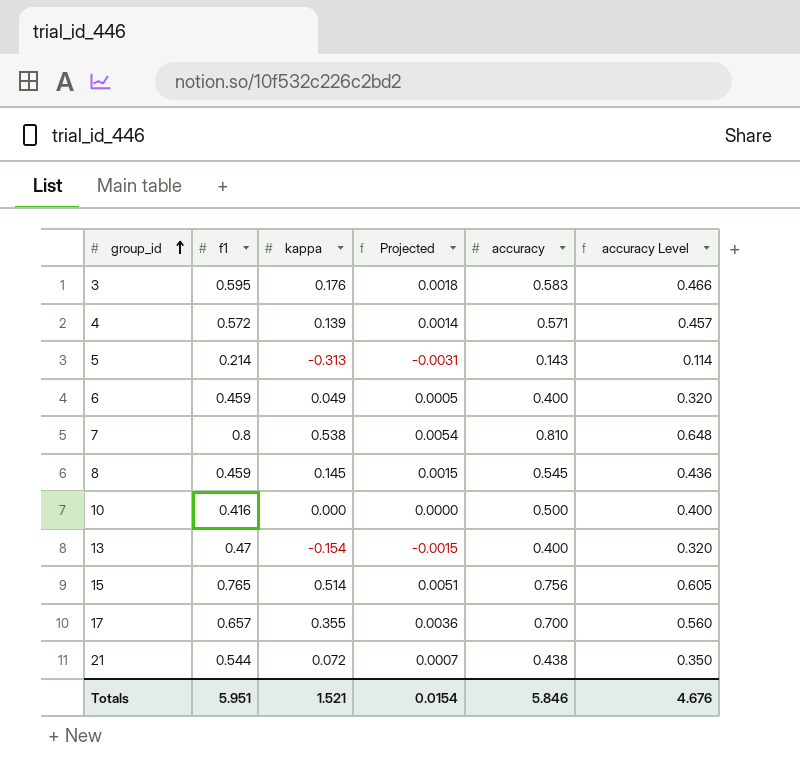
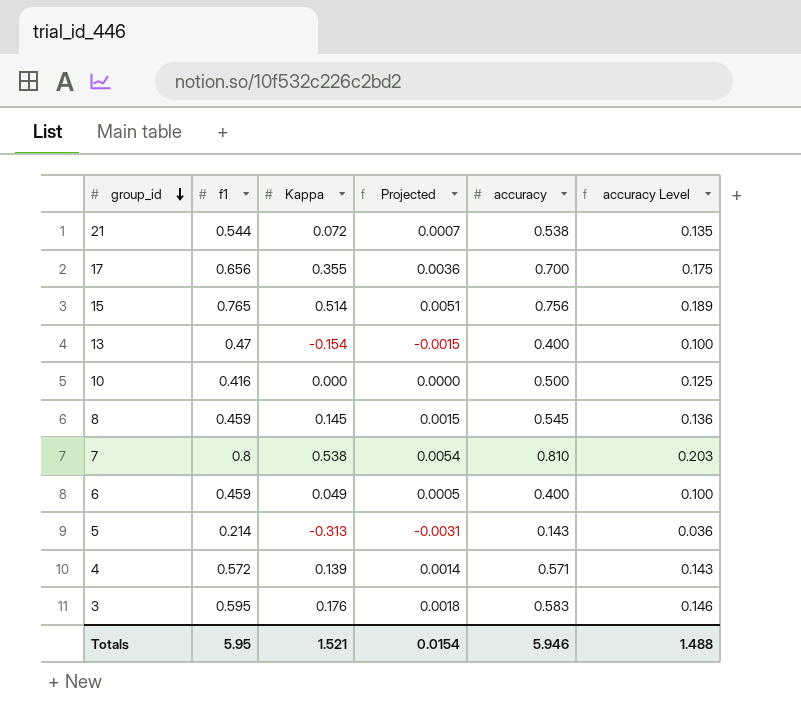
row order: group_id ascending -> group_id descending
column name: kappa -> Kappa
column accuracy Level | formula: [accuracy] * 0.8 -> [accuracy] * 0.25
21 | accuracy: 0.438 -> 0.538
17 | f1: 0.657 -> 0.656
Totals | f1: 5.951 -> 5.95
Totals | accuracy: 5.846 -> 5.946
Totals | accuracy Level: 4.676 -> 1.488

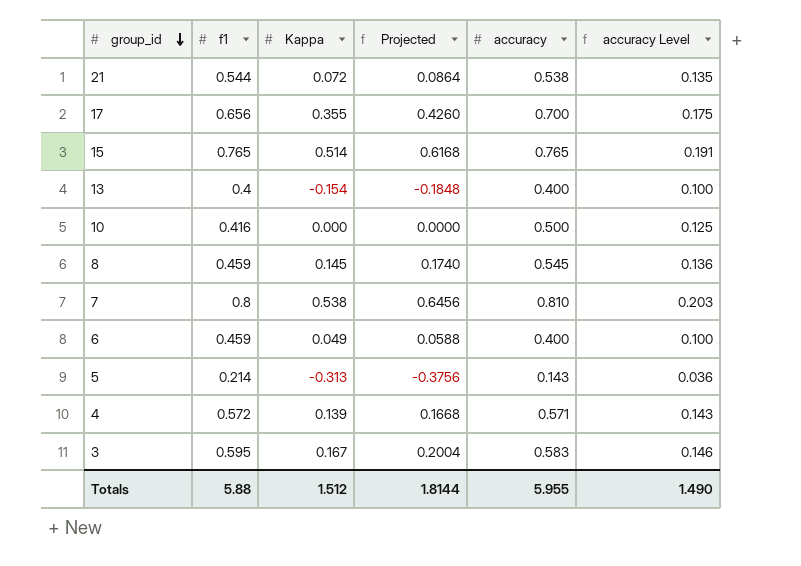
column Projected | formula: [Kappa] * 0.01 -> [Kappa] * 1.2
15 | accuracy: 0.756 -> 0.765
15 | accuracy Level: 0.189 -> 0.191
13 | f1: 0.47 -> 0.4
3 | Kappa: 0.176 -> 0.167
Totals | f1: 5.95 -> 5.88
Totals | Kappa: 1.521 -> 1.512
Totals | Projected: 0.0154 -> 1.8144
Totals | accuracy: 5.946 -> 5.955
Totals | accuracy Level: 1.488 -> 1.490

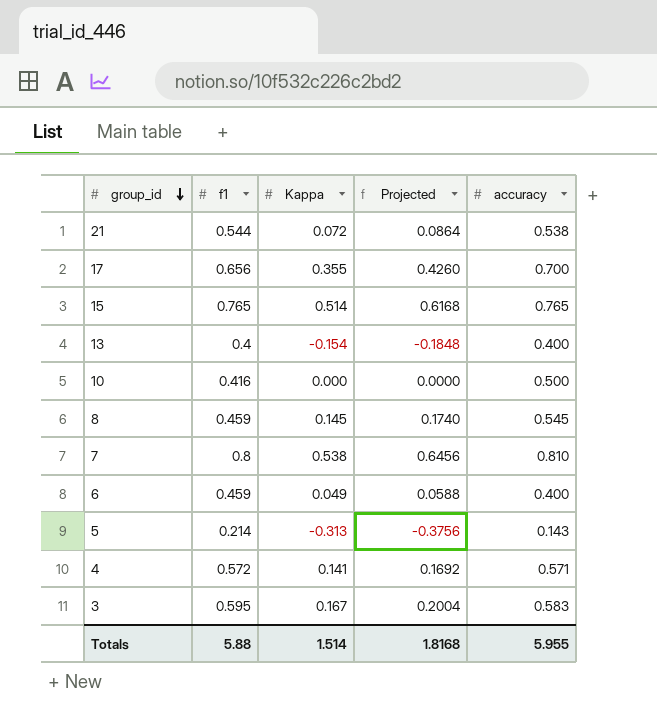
column accuracy Level | formula: [accuracy] * 0.25 -> none
4 | Kappa: 0.139 -> 0.141
4 | Projected: 0.1668 -> 0.1692
Totals | Kappa: 1.512 -> 1.514
Totals | Projected: 1.8144 -> 1.8168

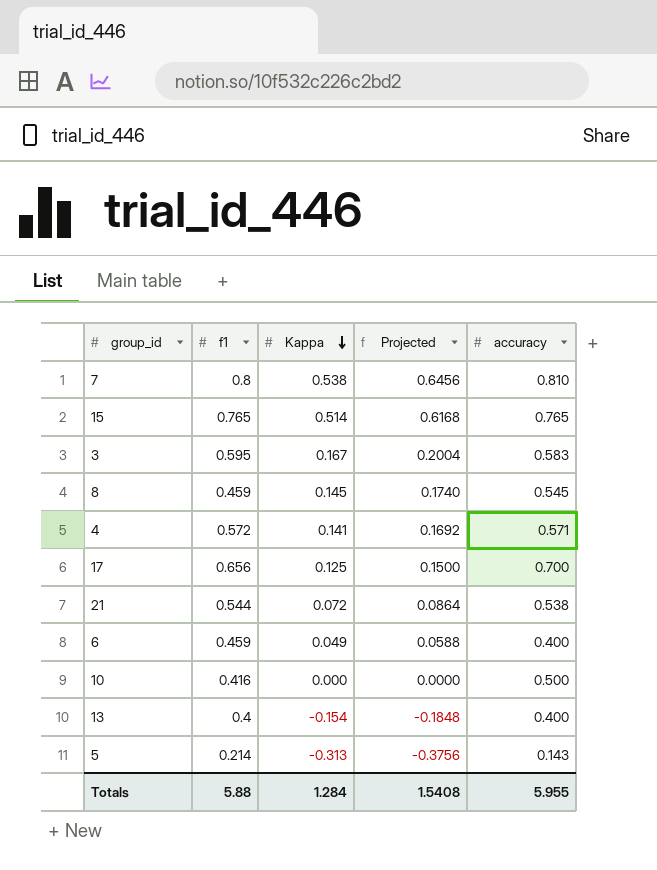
row order: group_id descending -> Kappa descending
17 | Kappa: 0.355 -> 0.125
17 | Projected: 0.4260 -> 0.1500
Totals | Kappa: 1.514 -> 1.284
Totals | Projected: 1.8168 -> 1.5408

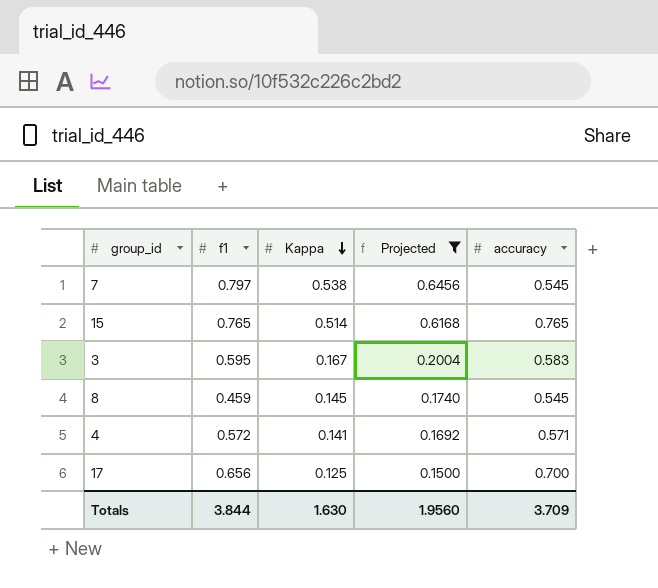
filter: none -> Projected >= 0.1500
7 | f1: 0.8 -> 0.797
7 | accuracy: 0.810 -> 0.545
Totals | f1: 5.88 -> 3.844
Totals | Kappa: 1.284 -> 1.630
Totals | Projected: 1.5408 -> 1.9560
Totals | accuracy: 5.955 -> 3.709

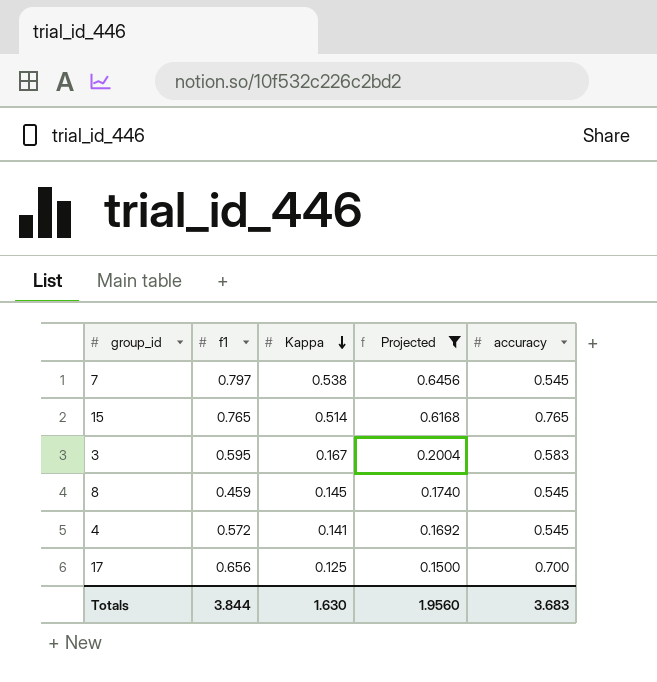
4 | accuracy: 0.571 -> 0.545
Totals | accuracy: 3.709 -> 3.683

